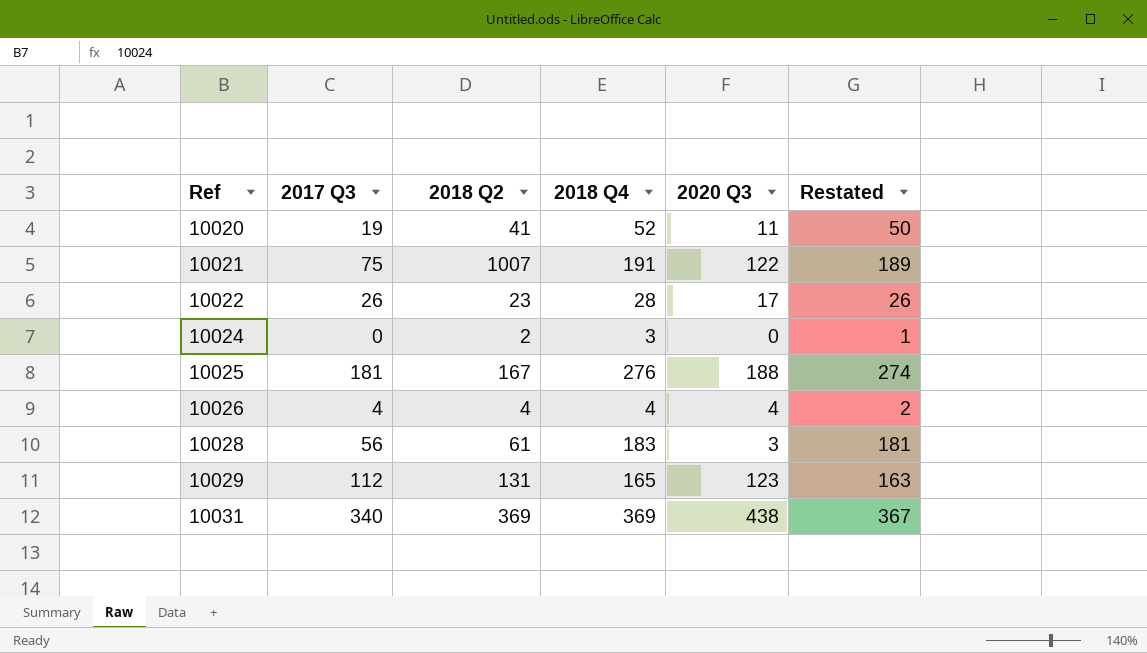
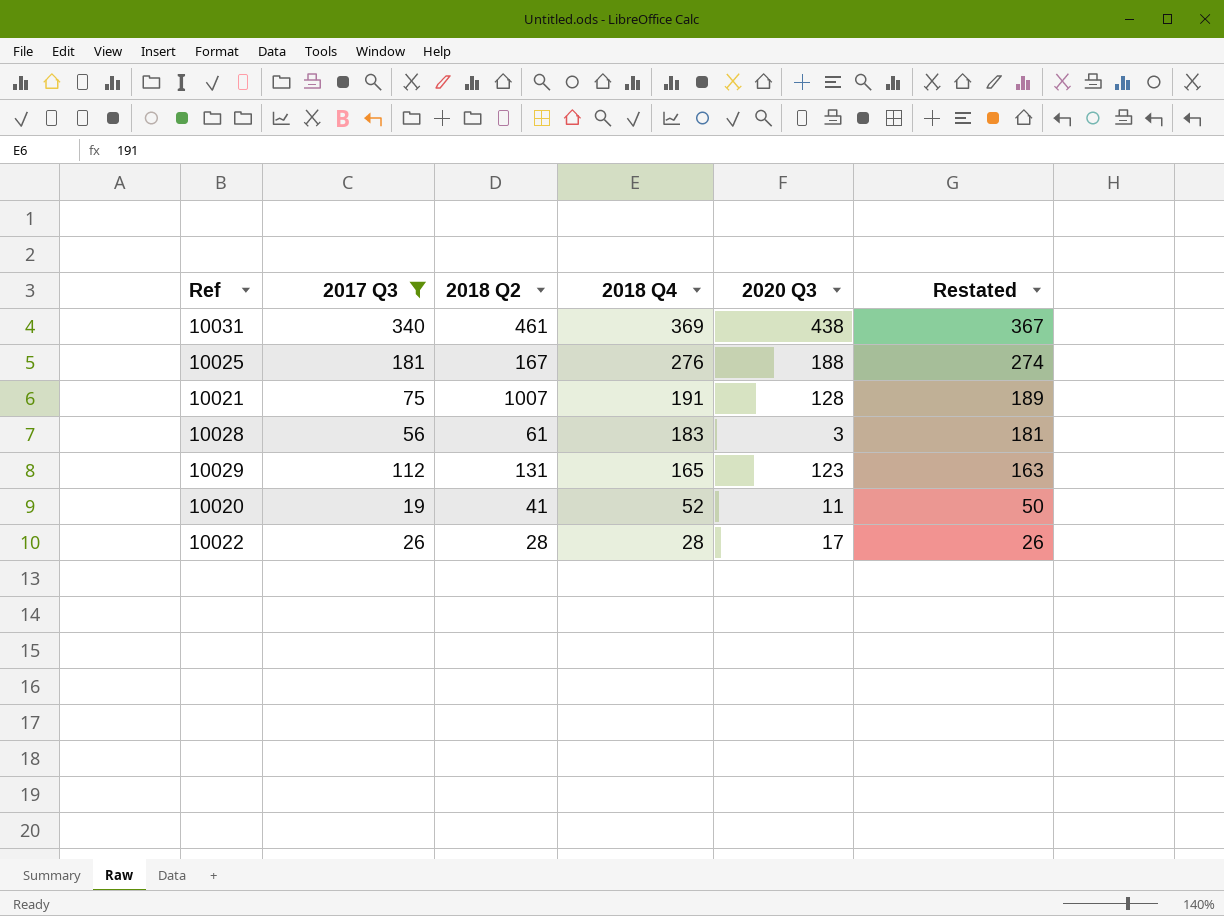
filter: none -> 2017 Q3 >= 19
row order: Ref ascending -> 2018 Q4 descending
10031 | 2018 Q2: 369 -> 461
10021 | 2020 Q3: 122 -> 128
10022 | 2018 Q2: 23 -> 28

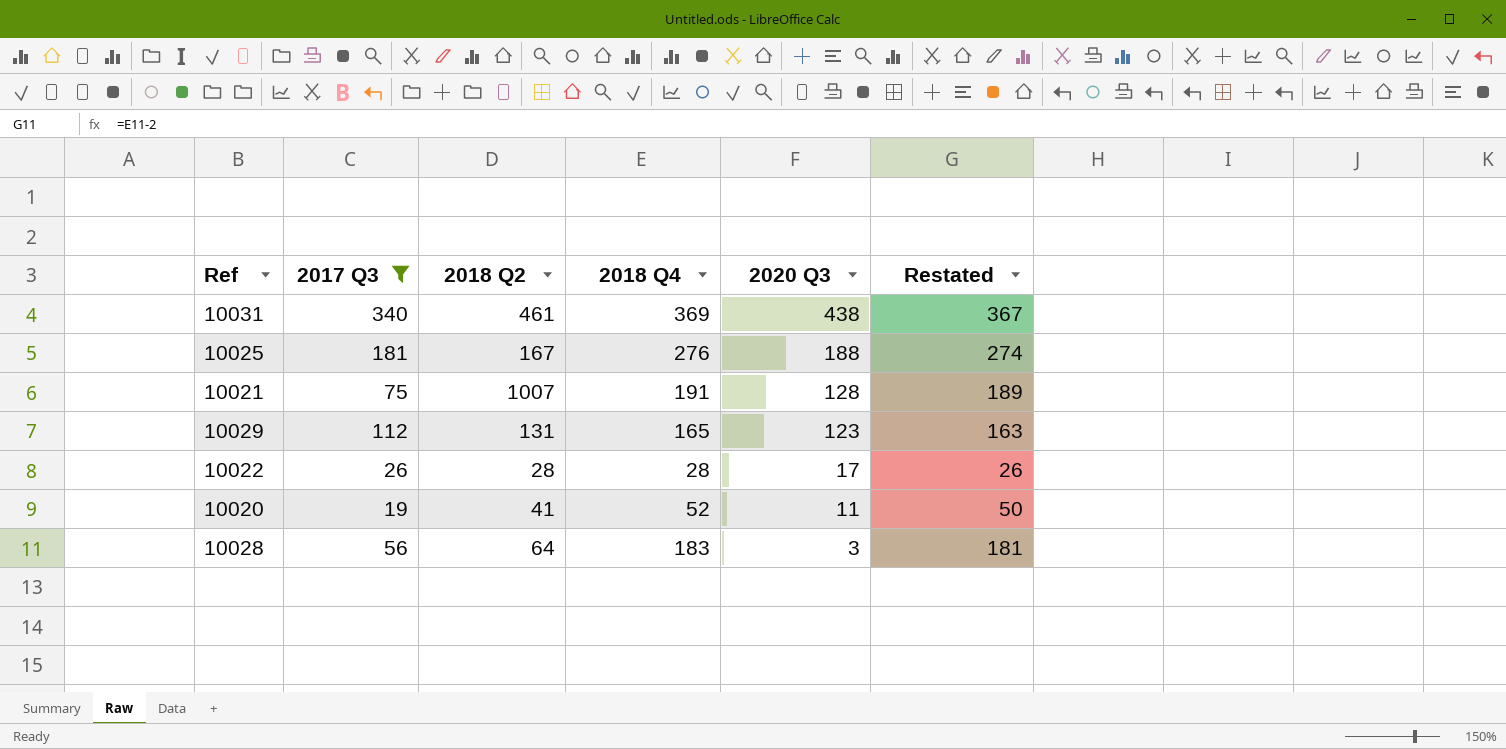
row order: 2018 Q4 descending -> 2020 Q3 descending
10028 | 2018 Q2: 61 -> 64

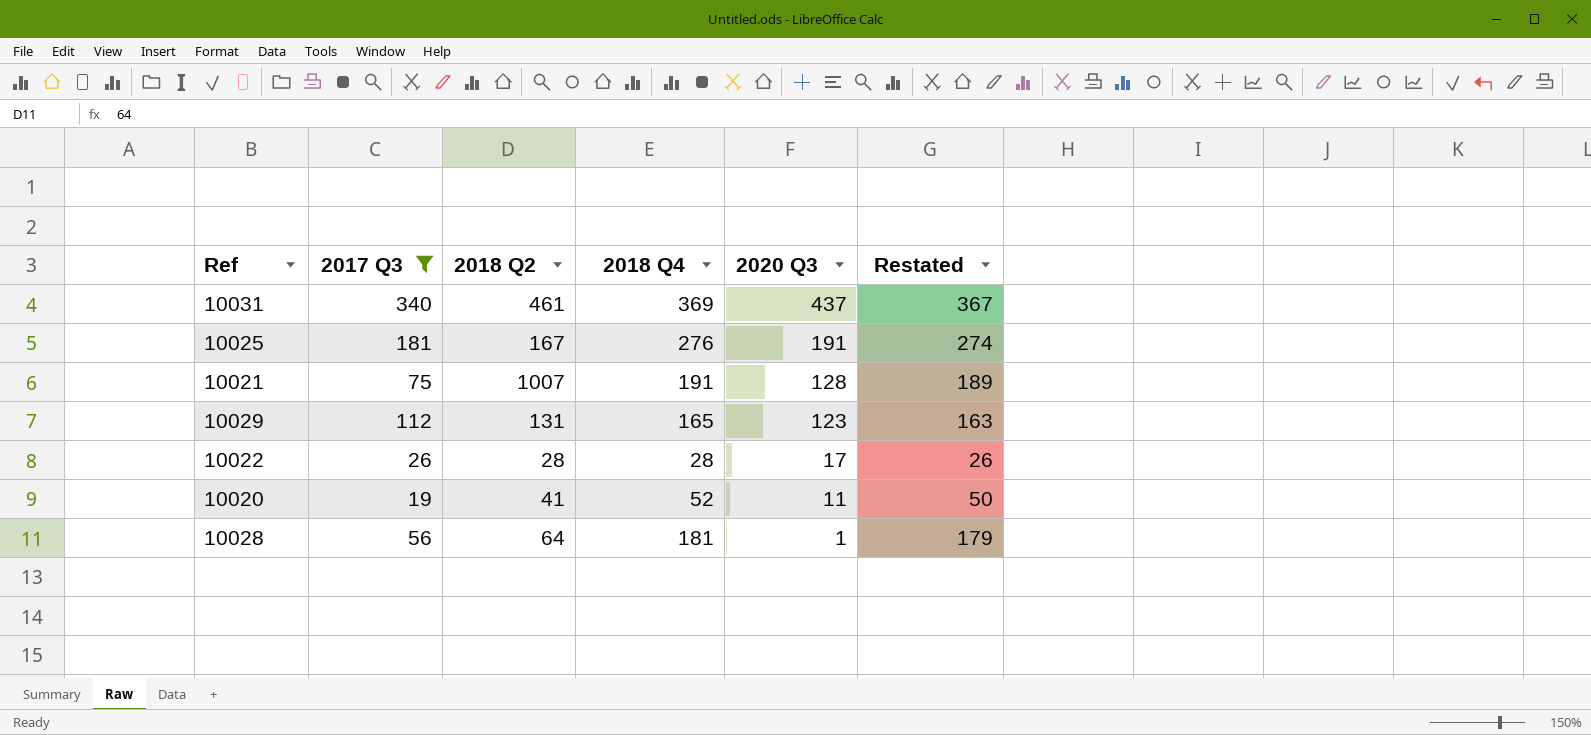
10031 | 2020 Q3: 438 -> 437
10025 | 2020 Q3: 188 -> 191
10028 | 2018 Q4: 183 -> 181
10028 | 2020 Q3: 3 -> 1
10028 | Restated: 181 -> 179

